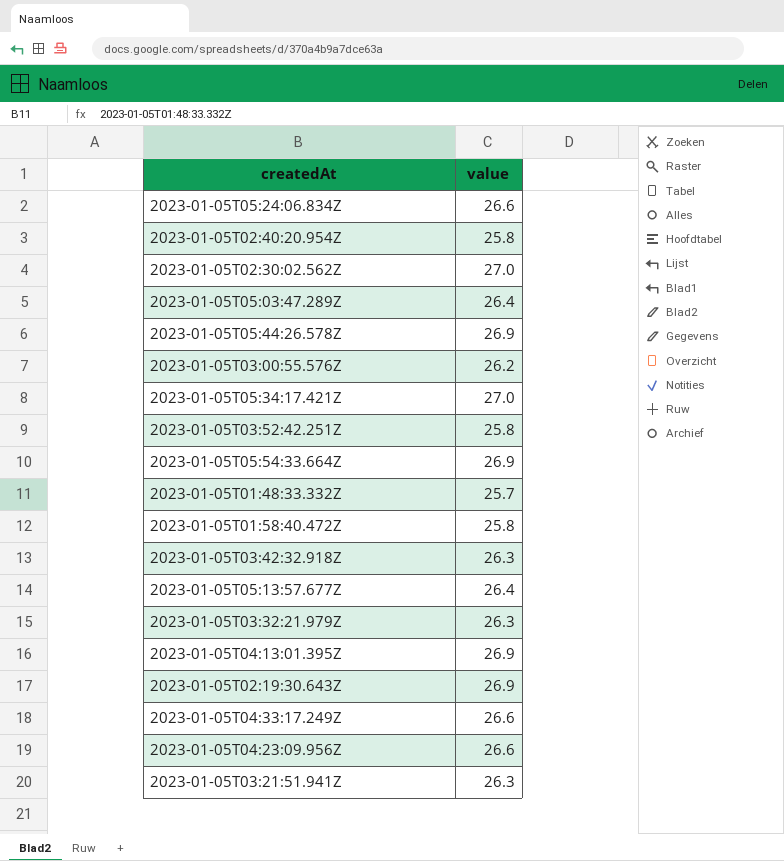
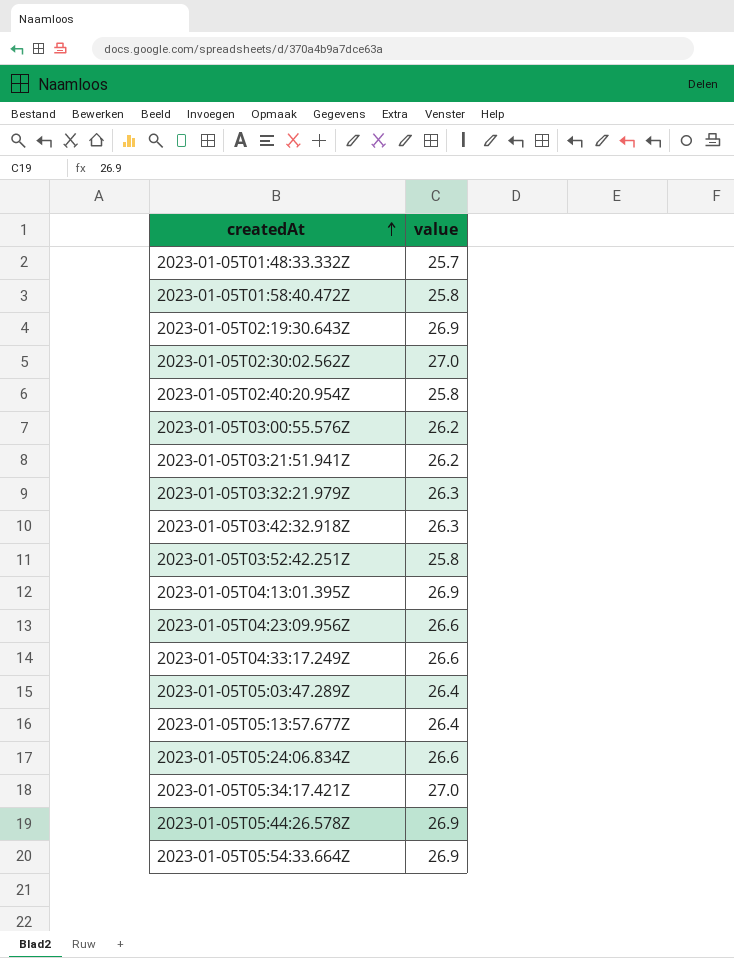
row order: none -> createdAt ascending
2023-01-05T03:21:51.941Z | value: 26.3 -> 26.2

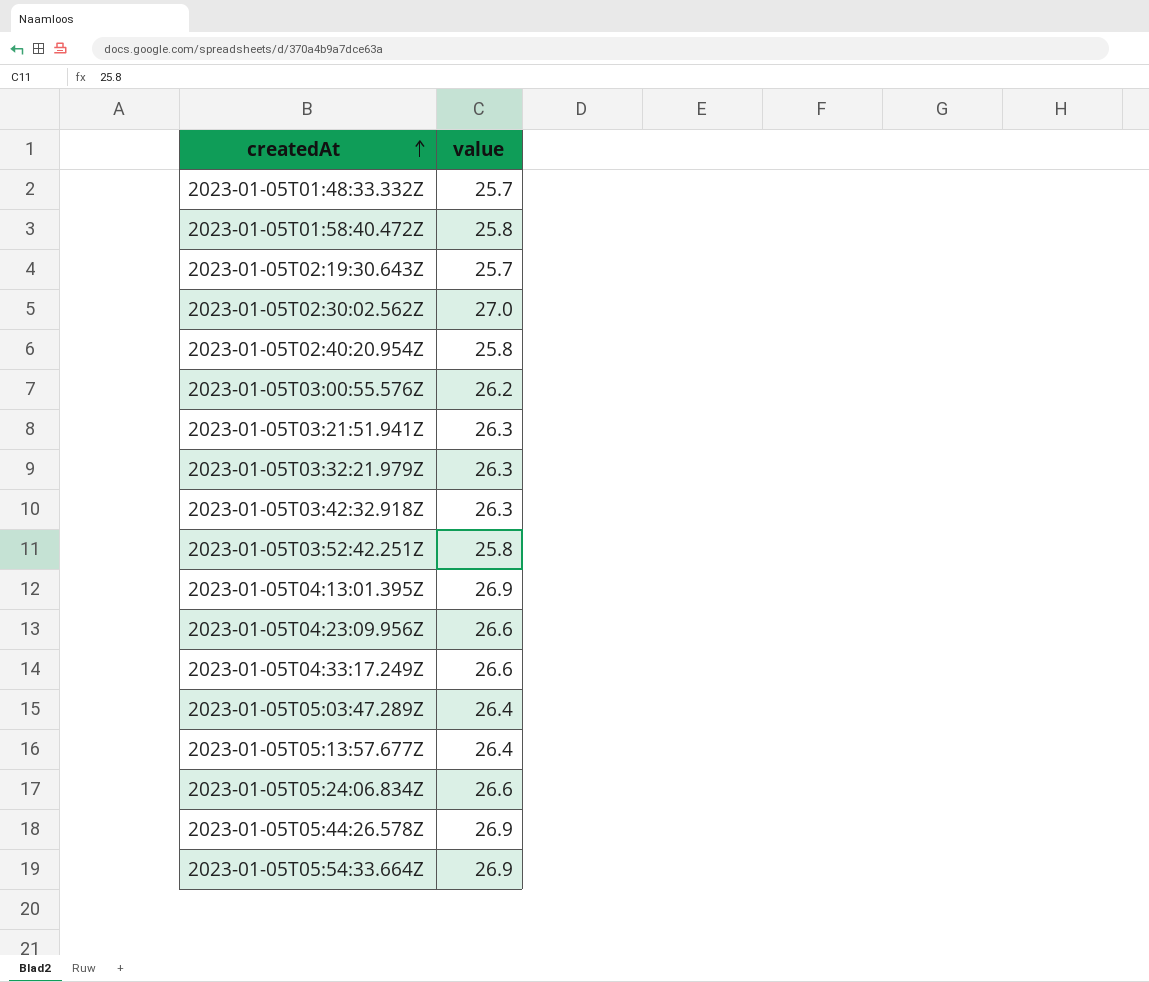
row 2023-01-05T05:34:17.421Z: 27.0 -> none
2023-01-05T02:19:30.643Z | value: 26.9 -> 25.7
2023-01-05T03:21:51.941Z | value: 26.2 -> 26.3

